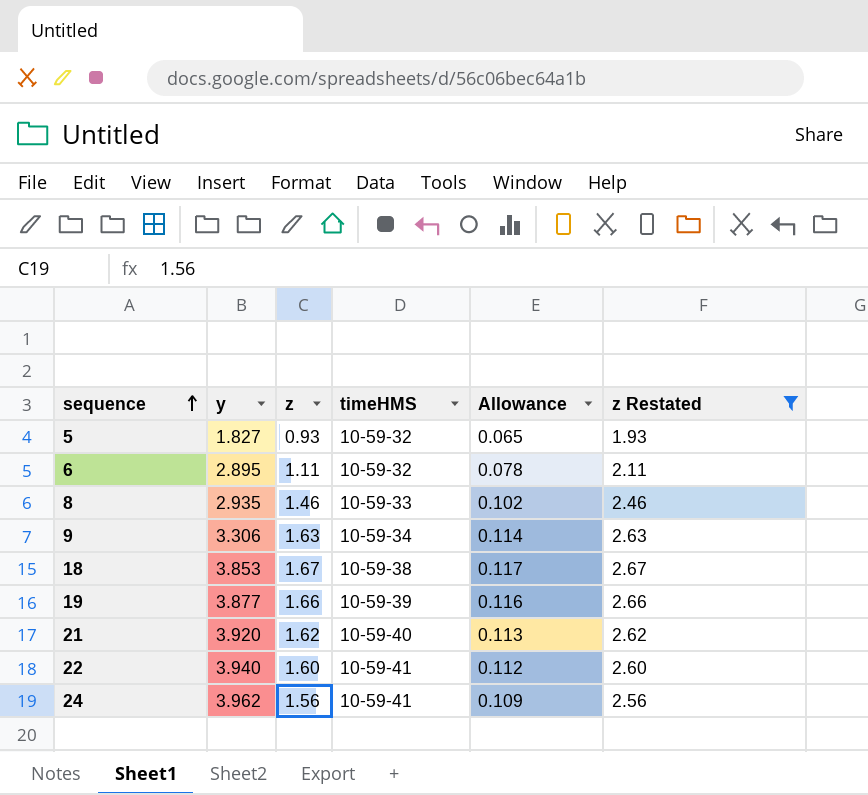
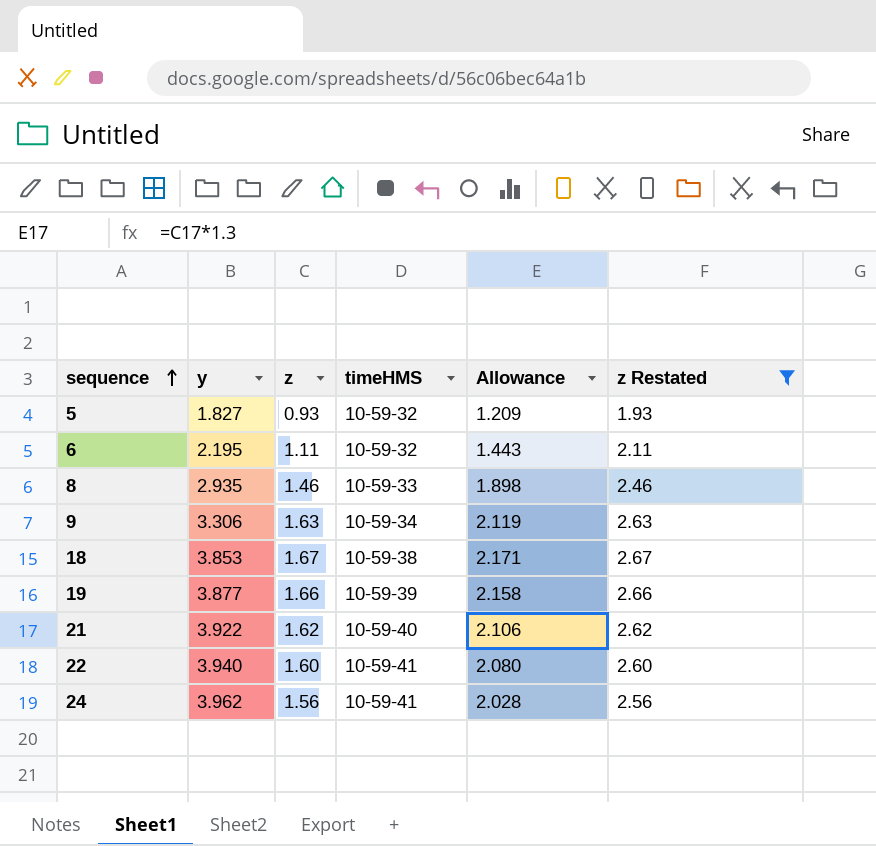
column Allowance | formula: [z] * 0.07 -> [z] * 1.3
6 | y: 2.895 -> 2.195
21 | y: 3.920 -> 3.922

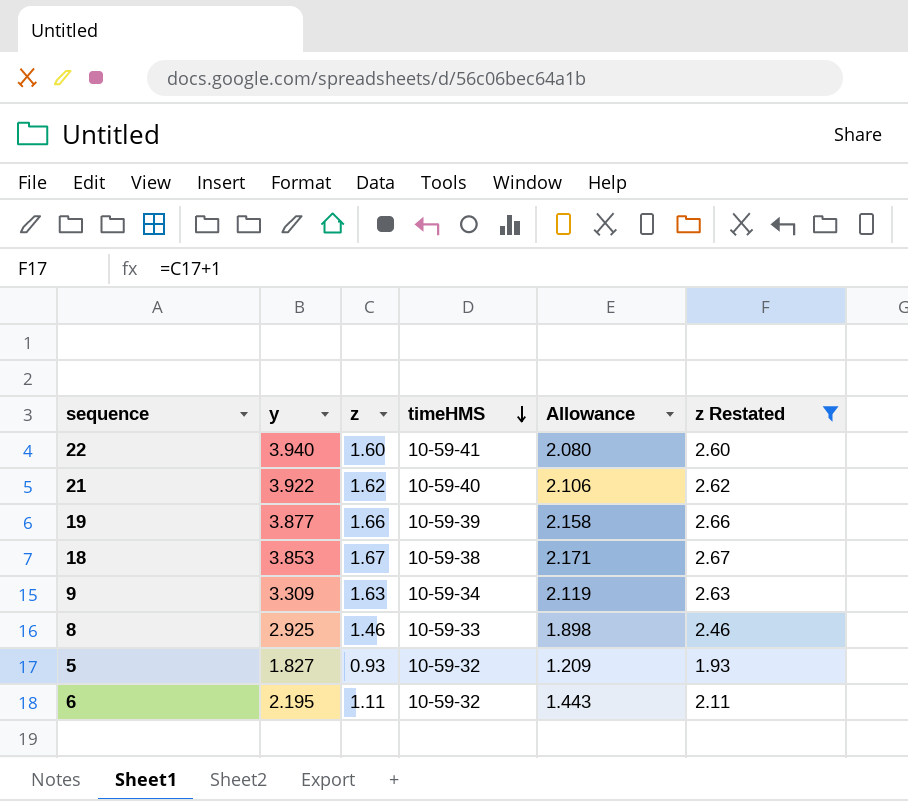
row order: sequence ascending -> timeHMS descending
row 24: 3.962 | 1.56 | 10-59-41 | 2.028 | 2.56 -> none
9 | y: 3.306 -> 3.309
8 | y: 2.935 -> 2.925

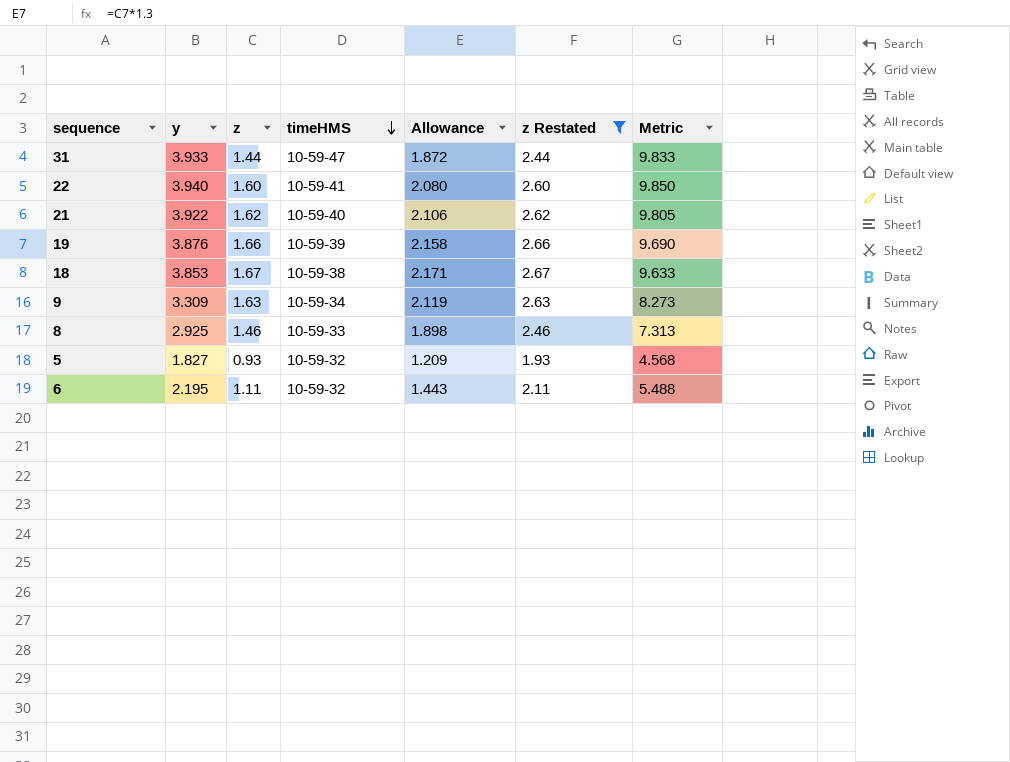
column Metric | formula: none -> [y] * 2.5
row 31: none -> 3.933 | 1.44 | 10-59-47 | 1.872 | 2.44 | 9.833
19 | y: 3.877 -> 3.876

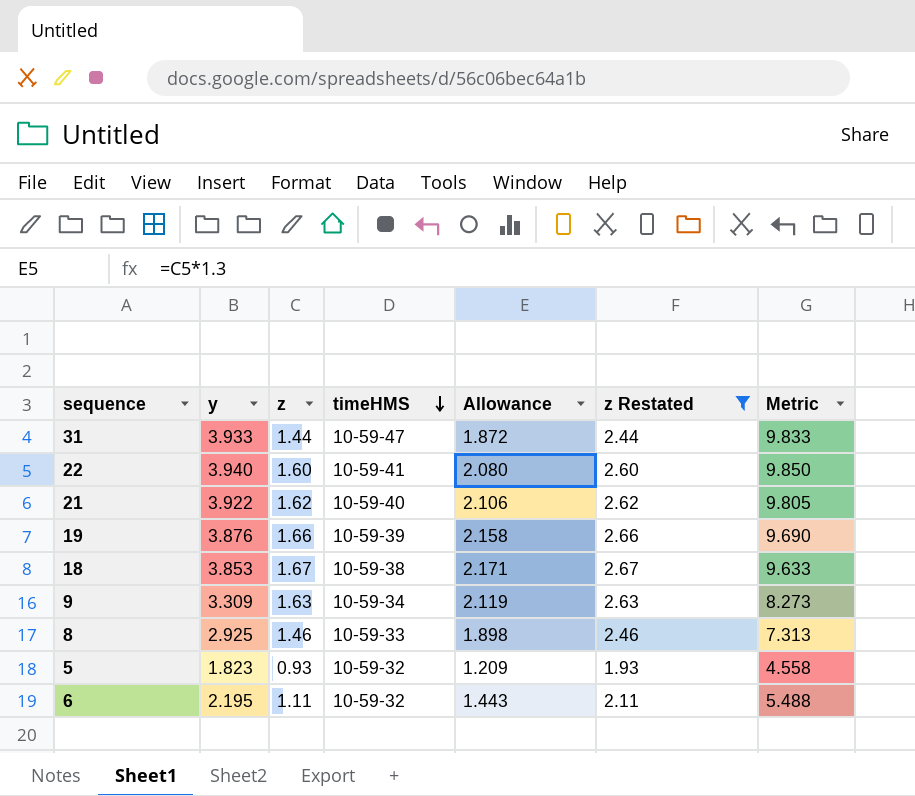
5 | y: 1.827 -> 1.823
5 | Metric: 4.568 -> 4.558

